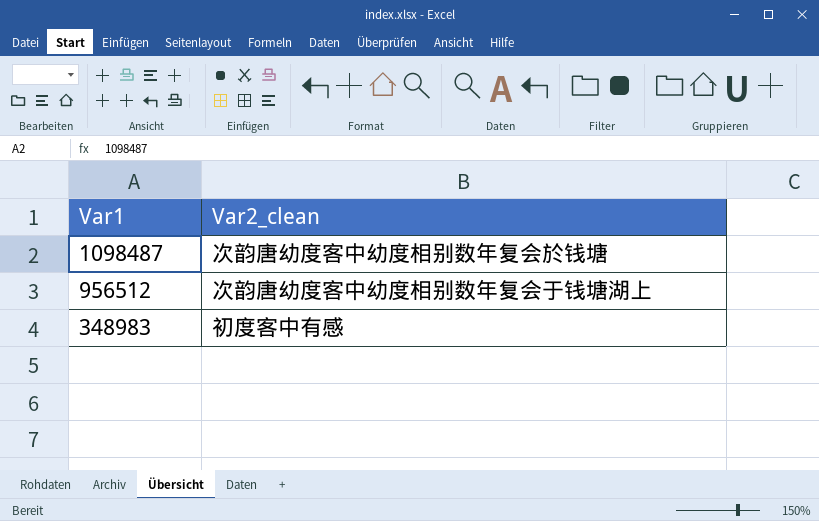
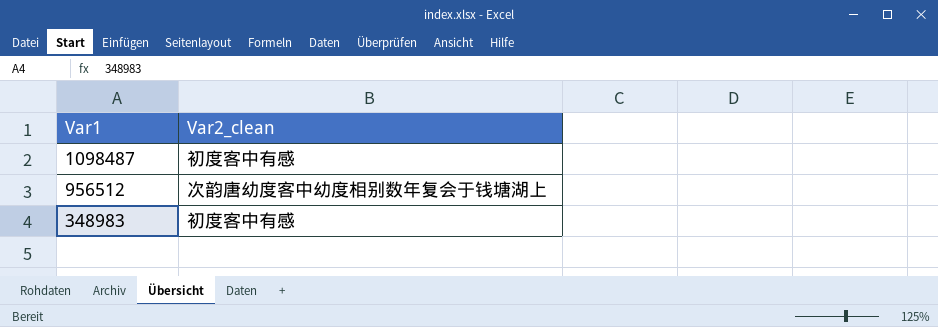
1098487 | Var2_clean: 次韵唐幼度客中幼度相别数年复会於钱塘 -> 初度客中有感

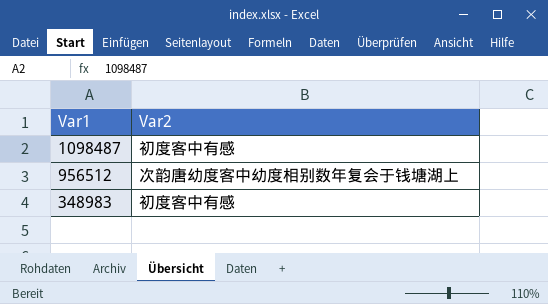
column name: Var2_clean -> Var2

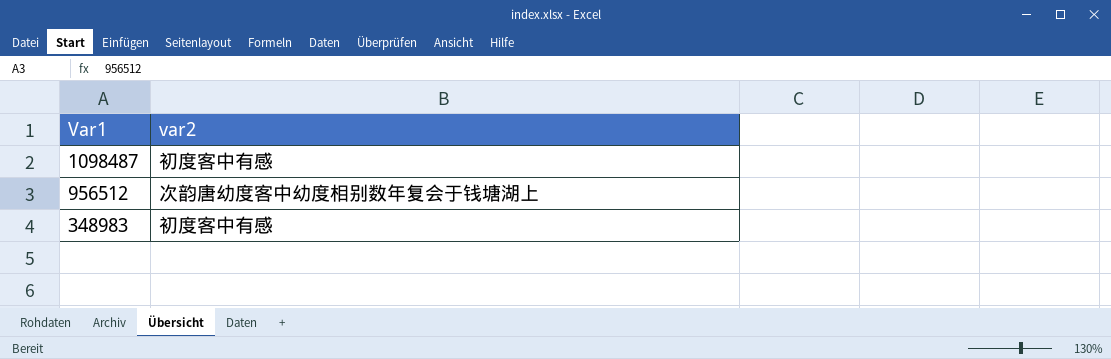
column name: Var2 -> var2

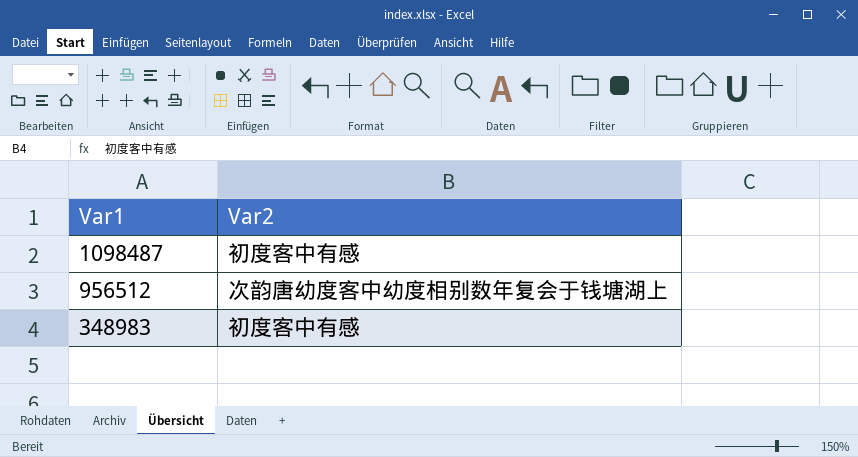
column name: var2 -> Var2

